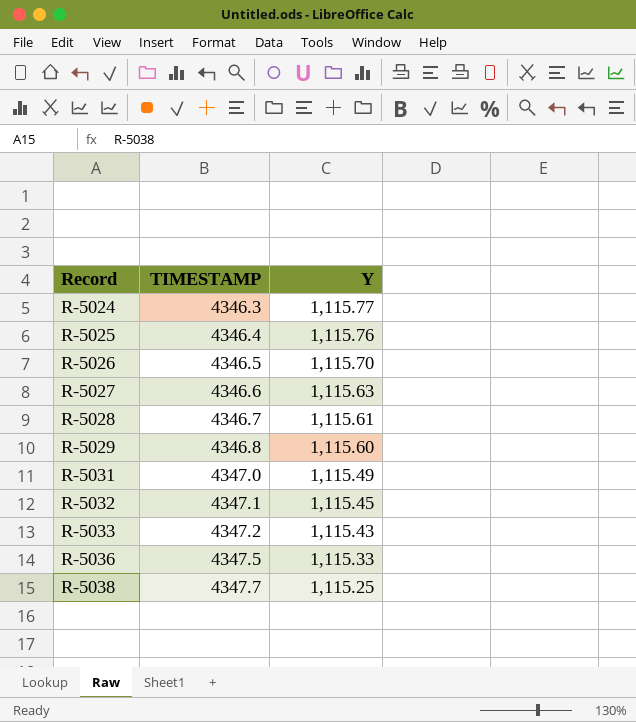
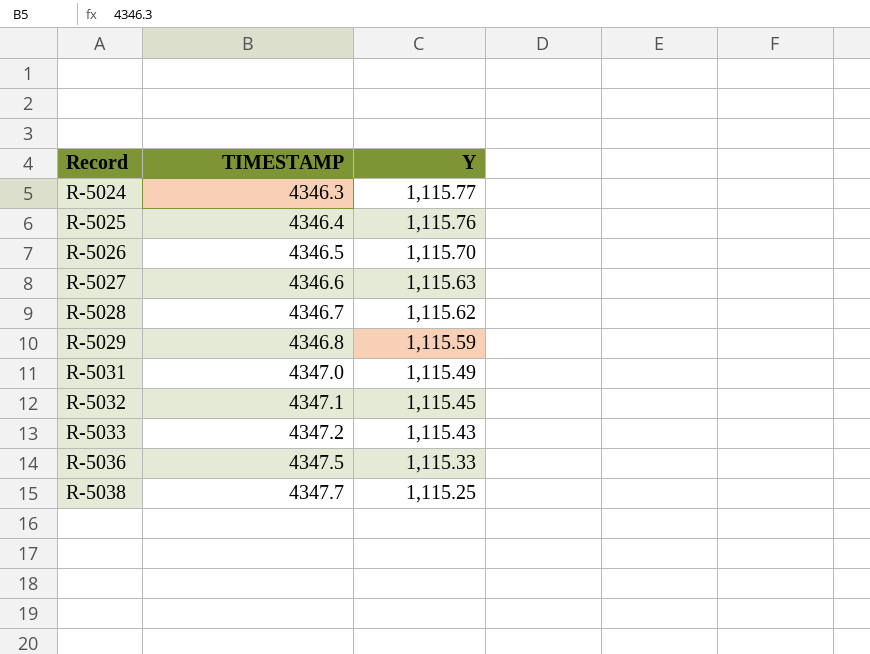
R-5028 | Y: 1,115.61 -> 1,115.62
R-5029 | Y: 1,115.60 -> 1,115.59

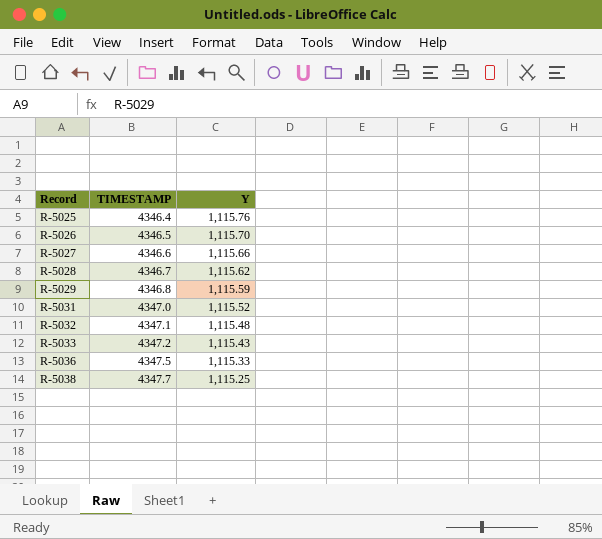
row R-5024: 4346.3 | 1,115.77 -> none
R-5027 | Y: 1,115.63 -> 1,115.66
R-5031 | Y: 1,115.49 -> 1,115.52
R-5032 | Y: 1,115.45 -> 1,115.48

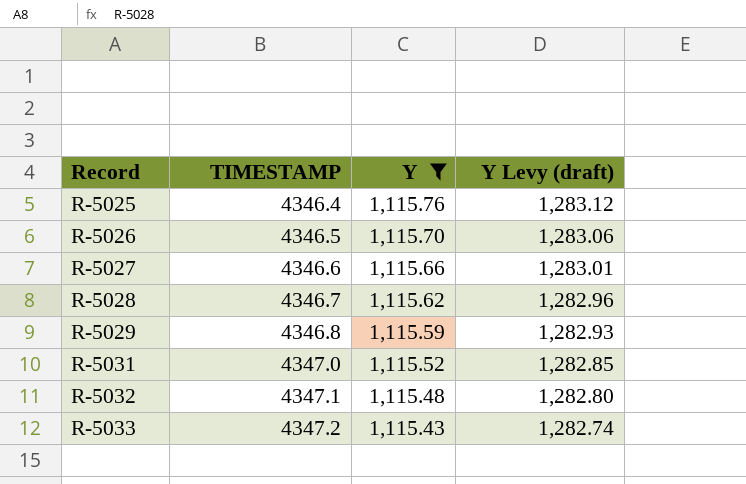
filter: none -> Y >= 1,115.43
column Y Levy (draft) | formula: none -> [Y] * 1.15

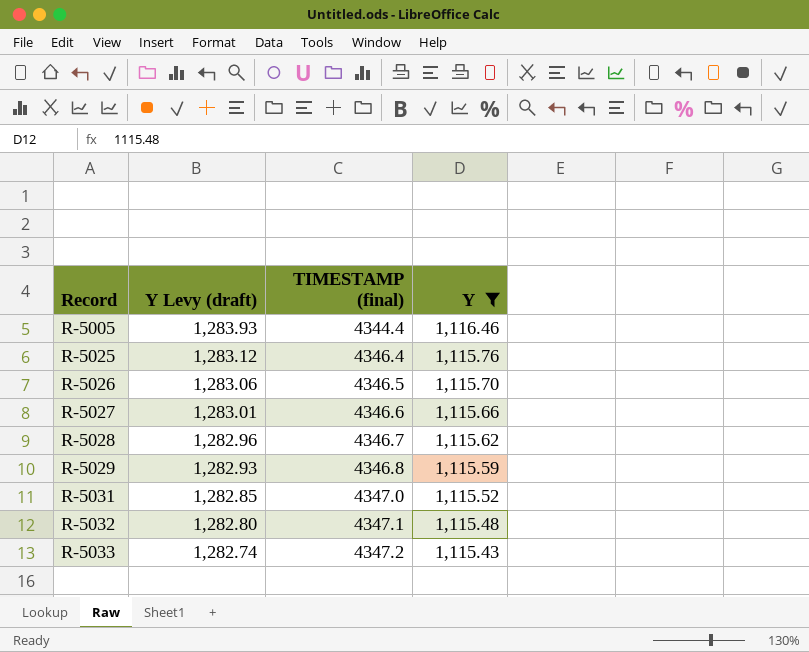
column Y Levy (draft) | position: 4 -> 2
column name: TIMESTAMP -> TIMESTAMP (final)
row R-5005: none -> 1,283.93 | 4344.4 | 1,116.46

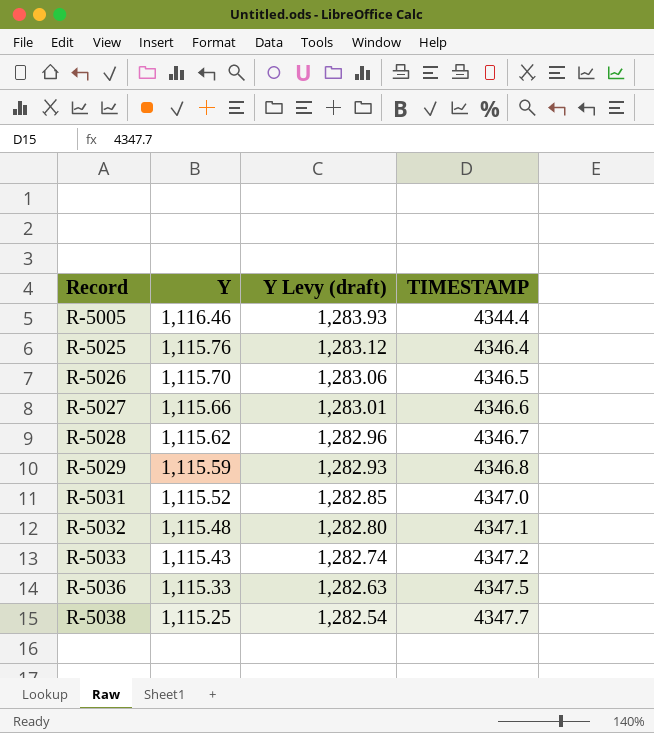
filter: Y >= 1,115.43 -> none
column Y | position: 4 -> 2
column name: TIMESTAMP (final) -> TIMESTAMP

